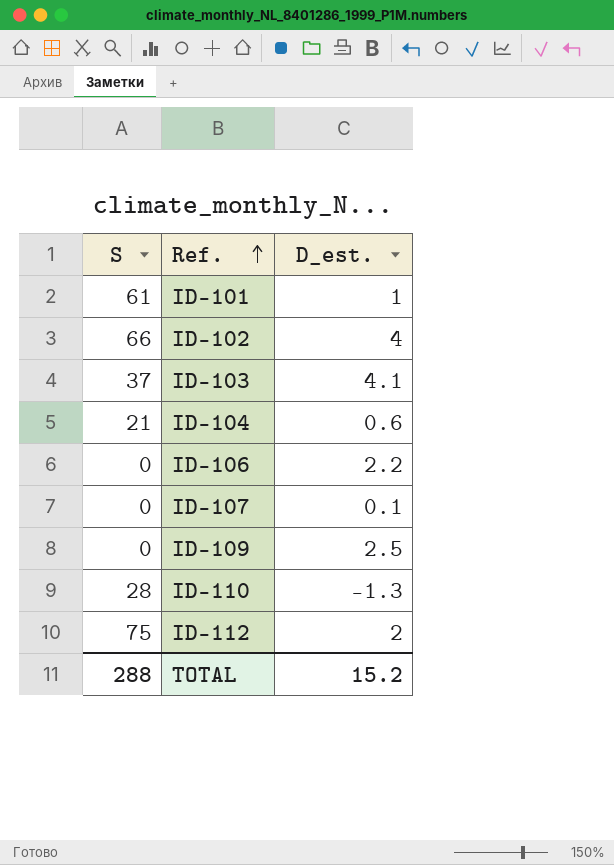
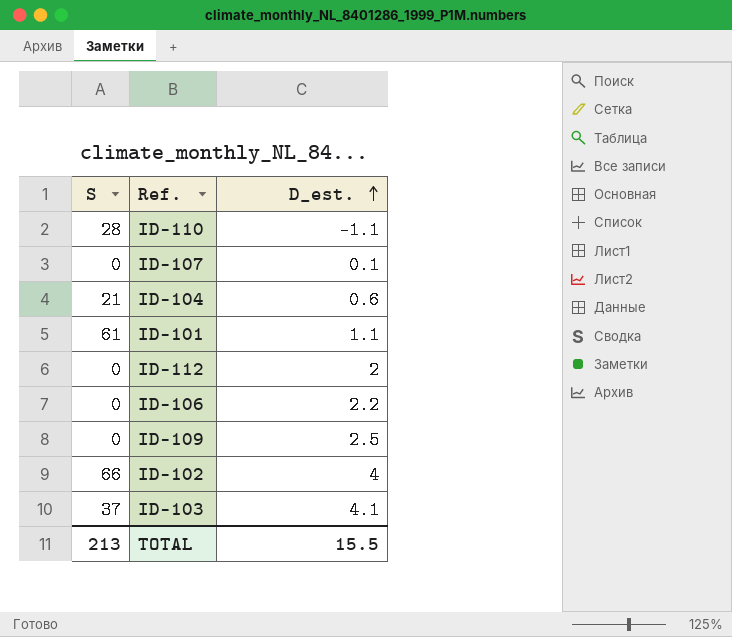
row order: Ref. ascending -> D_est. ascending
ID-110 | D_est.: -1.3 -> -1.1
ID-101 | D_est.: 1 -> 1.1
ID-112 | S: 75 -> 0
TOTAL | S: 288 -> 213
TOTAL | D_est.: 15.2 -> 15.5

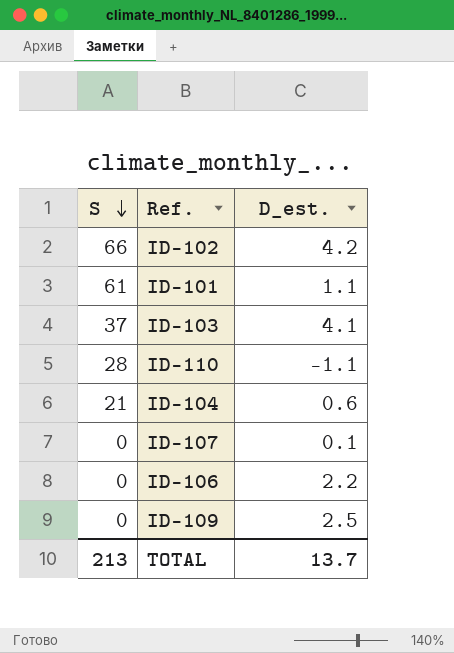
row order: D_est. ascending -> S descending
row ID-112: 0 | 2 -> none
ID-102 | D_est.: 4 -> 4.2
TOTAL | D_est.: 15.5 -> 13.7

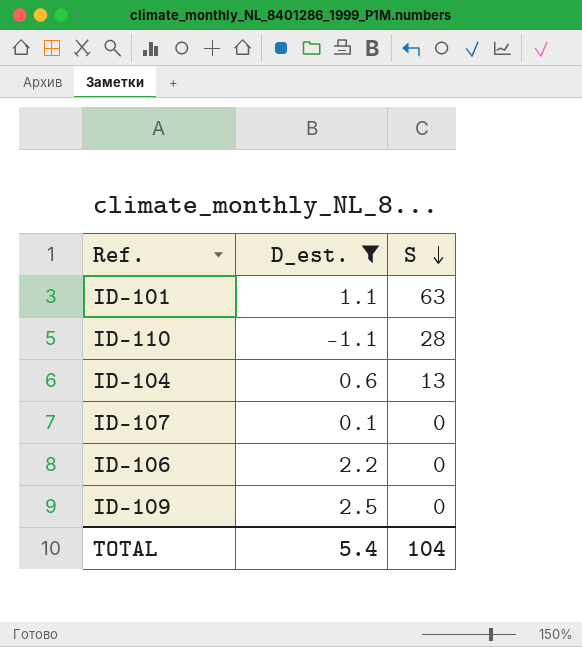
filter: none -> D_est. <= 2.5
column S | position: 1 -> 3
ID-101 | S: 61 -> 63
ID-104 | S: 21 -> 13
TOTAL | D_est.: 13.7 -> 5.4
TOTAL | S: 213 -> 104

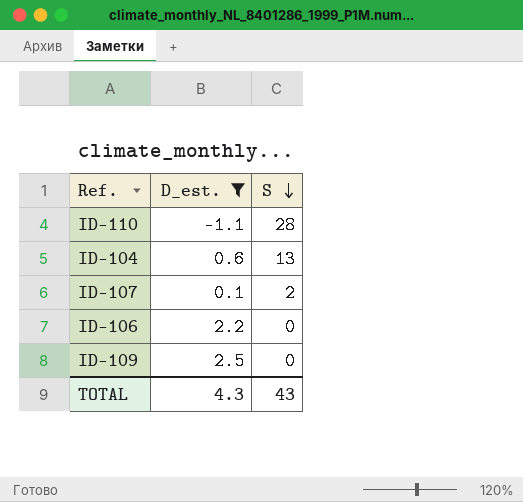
row ID-101: 1.1 | 63 -> none
ID-107 | S: 0 -> 2
TOTAL | D_est.: 5.4 -> 4.3
TOTAL | S: 104 -> 43

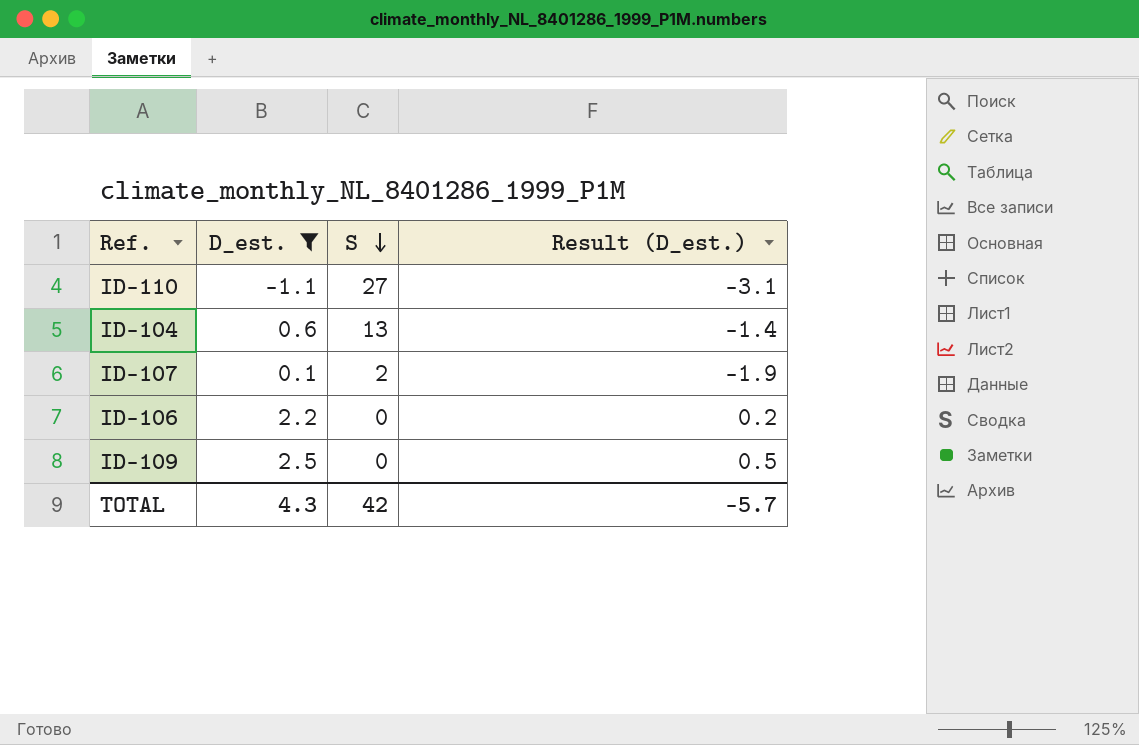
column Result (D_est.) | formula: none -> [D_est.] - 2
ID-110 | S: 28 -> 27
TOTAL | S: 43 -> 42

